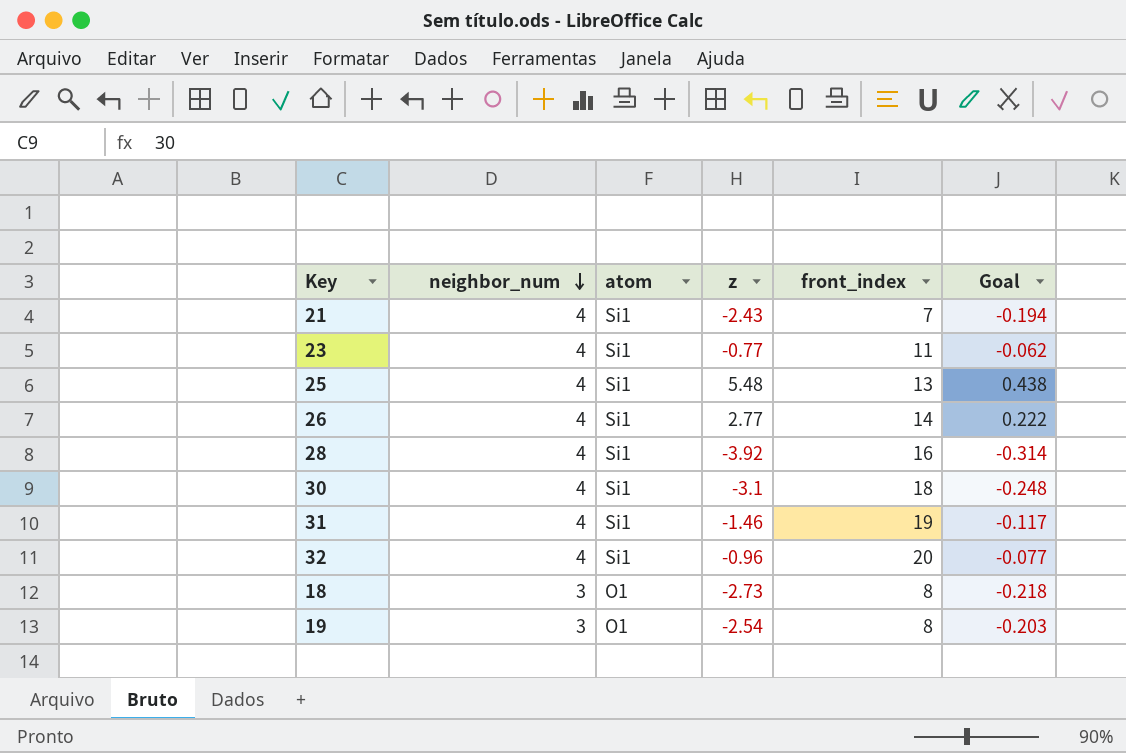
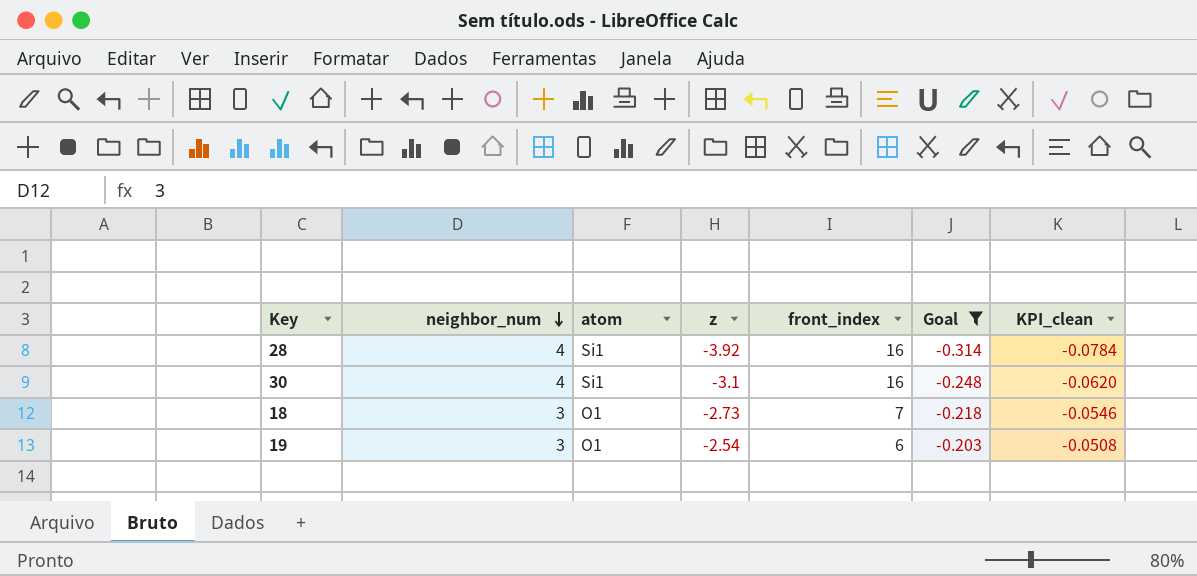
filter: none -> Goal <= -0.203
column KPI_clean | formula: none -> [z] * 0.02
30 | front_index: 18 -> 16
18 | front_index: 8 -> 7
19 | front_index: 8 -> 6

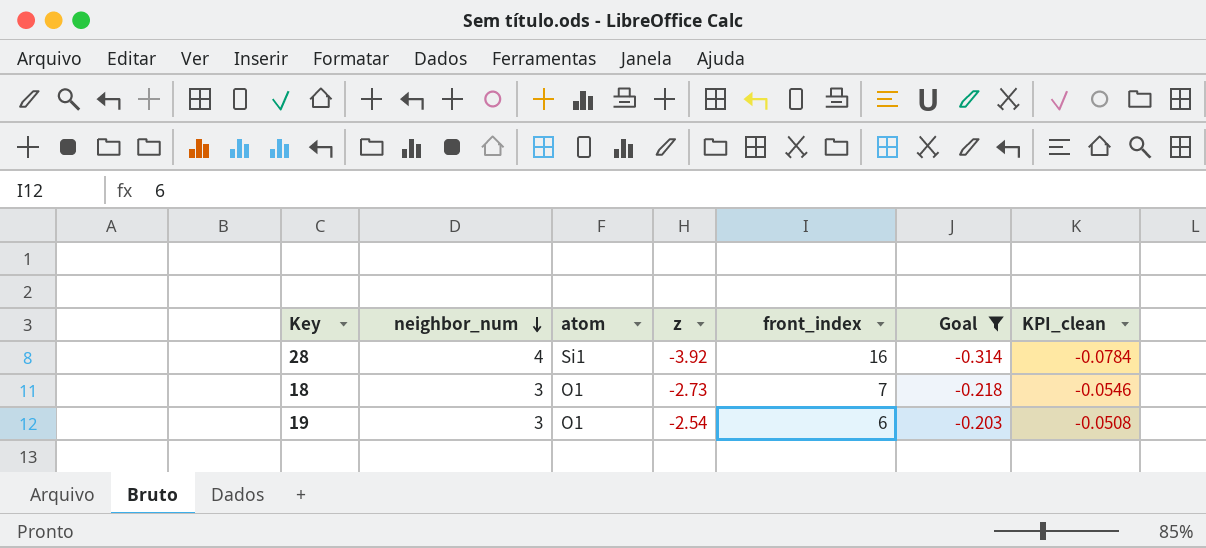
row 30: 4 | Si1 | -3.1 | 16 | -0.248 | -0.0620 -> none

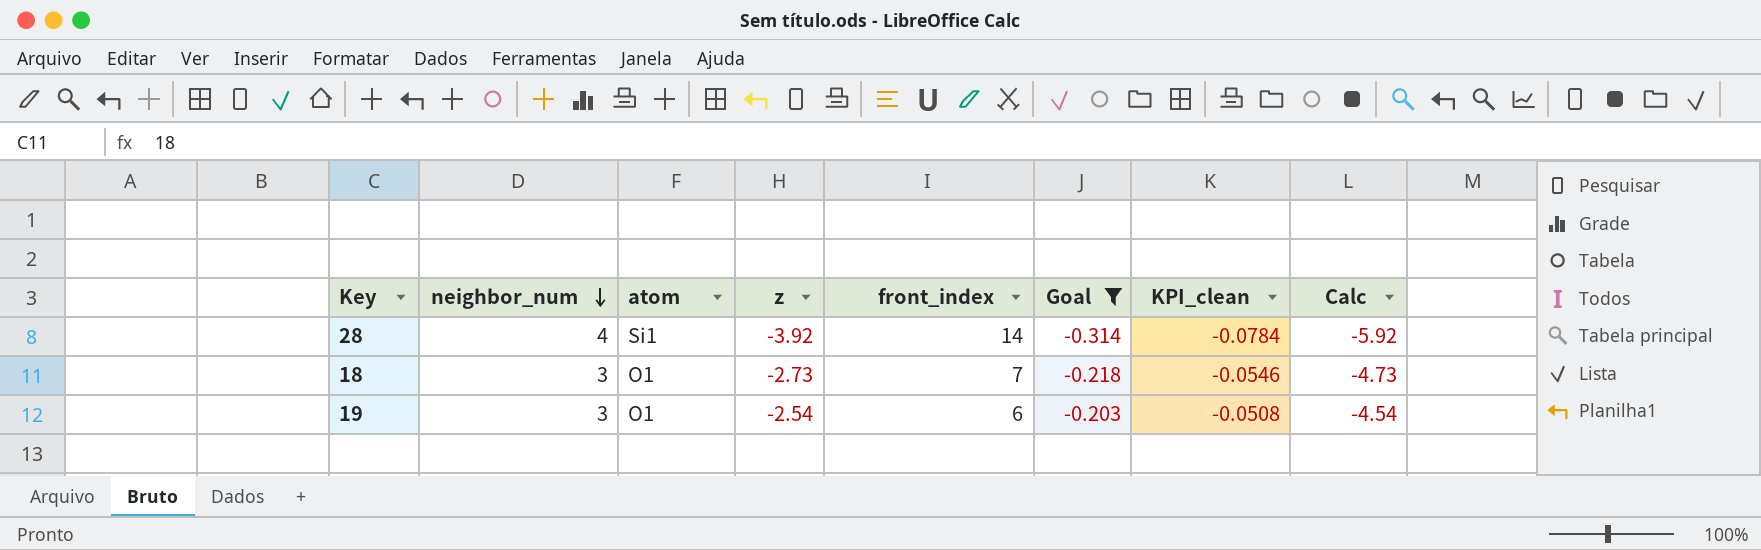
column Calc | formula: none -> [z] - 2
28 | front_index: 16 -> 14

